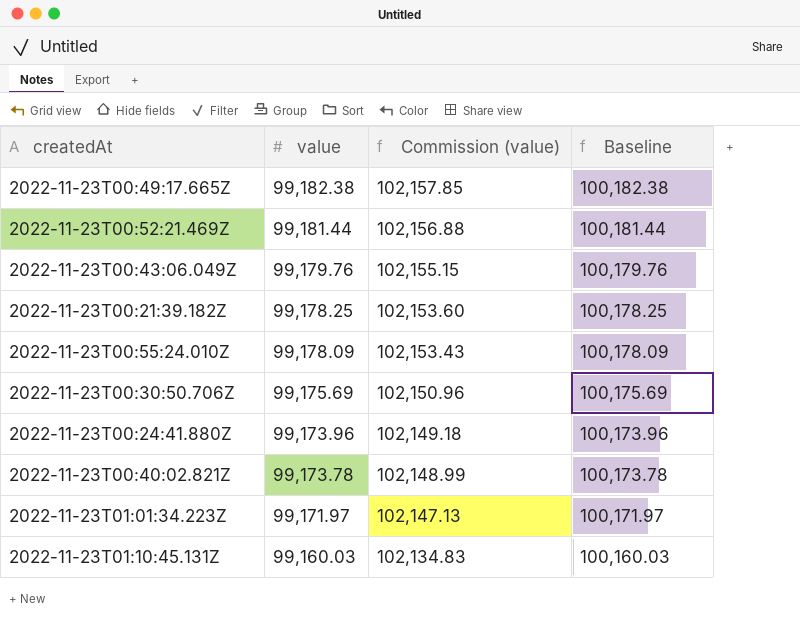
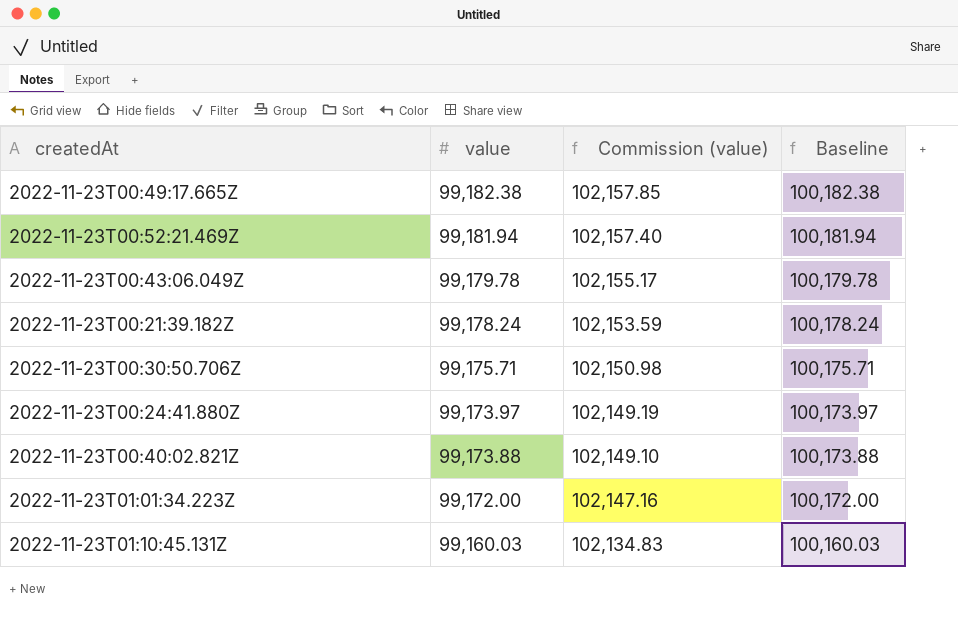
row 2022-11-23T00:55:24.010Z: 99,178.09 | 102,153.43 | 100,178.09 -> none
2022-11-23T00:52:21.469Z | value: 99,181.44 -> 99,181.94
2022-11-23T00:52:21.469Z | Commission (value): 102,156.88 -> 102,157.40
2022-11-23T00:52:21.469Z | Baseline: 100,181.44 -> 100,181.94
2022-11-23T00:43:06.049Z | value: 99,179.76 -> 99,179.78
2022-11-23T00:43:06.049Z | Commission (value): 102,155.15 -> 102,155.17
2022-11-23T00:43:06.049Z | Baseline: 100,179.76 -> 100,179.78
2022-11-23T00:21:39.182Z | value: 99,178.25 -> 99,178.24
2022-11-23T00:21:39.182Z | Commission (value): 102,153.60 -> 102,153.59
2022-11-23T00:21:39.182Z | Baseline: 100,178.25 -> 100,178.24
2022-11-23T00:30:50.706Z | value: 99,175.69 -> 99,175.71
2022-11-23T00:30:50.706Z | Commission (value): 102,150.96 -> 102,150.98
2022-11-23T00:30:50.706Z | Baseline: 100,175.69 -> 100,175.71
2022-11-23T00:24:41.880Z | value: 99,173.96 -> 99,173.97
2022-11-23T00:24:41.880Z | Commission (value): 102,149.18 -> 102,149.19
2022-11-23T00:24:41.880Z | Baseline: 100,173.96 -> 100,173.97
2022-11-23T00:40:02.821Z | value: 99,173.78 -> 99,173.88
2022-11-23T00:40:02.821Z | Commission (value): 102,148.99 -> 102,149.10
2022-11-23T00:40:02.821Z | Baseline: 100,173.78 -> 100,173.88
2022-11-23T01:01:34.223Z | value: 99,171.97 -> 99,172.00
2022-11-23T01:01:34.223Z | Commission (value): 102,147.13 -> 102,147.16
2022-11-23T01:01:34.223Z | Baseline: 100,171.97 -> 100,172.00

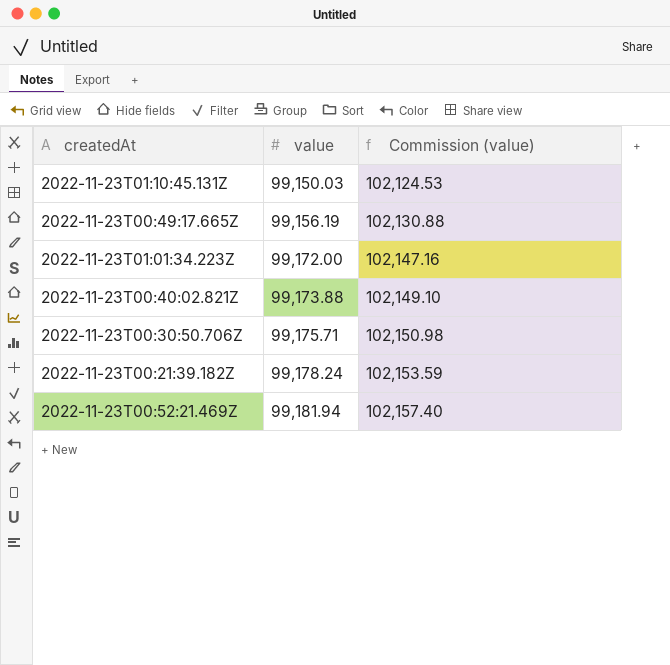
row order: value descending -> value ascending
column Baseline | formula: [value] + 1000 -> none
row 2022-11-23T00:43:06.049Z: 99,179.78 | 102,155.17 | 100,179.78 -> none
row 2022-11-23T00:24:41.880Z: 99,173.97 | 102,149.19 | 100,173.97 -> none
2022-11-23T01:10:45.131Z | value: 99,160.03 -> 99,150.03
2022-11-23T01:10:45.131Z | Commission (value): 102,134.83 -> 102,124.53
2022-11-23T00:49:17.665Z | value: 99,182.38 -> 99,156.19
2022-11-23T00:49:17.665Z | Commission (value): 102,157.85 -> 102,130.88

